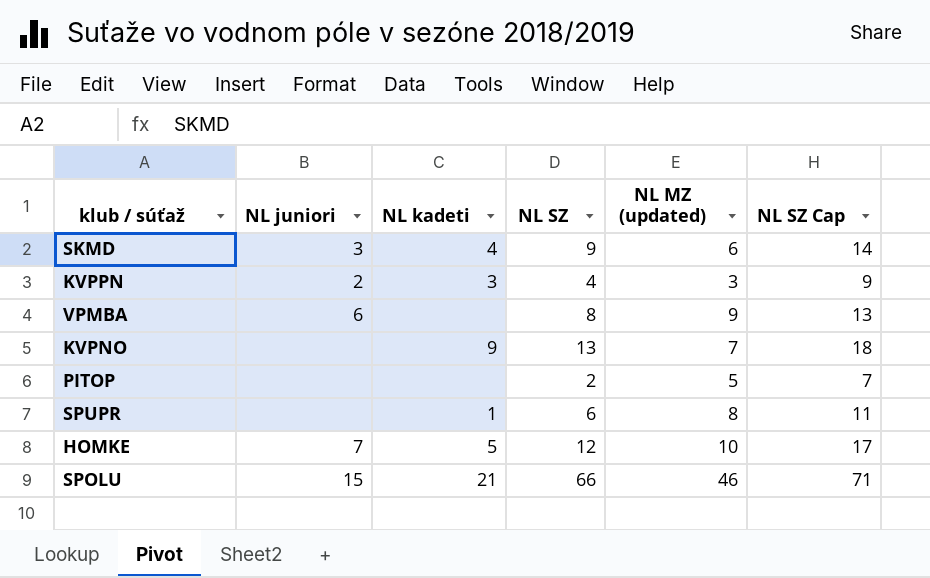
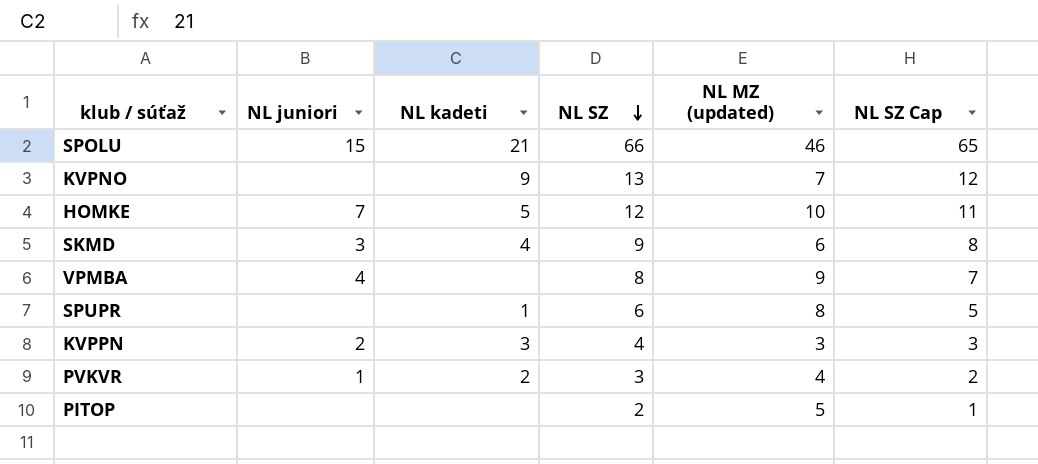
row order: none -> NL SZ descending
column NL SZ Cap | formula: [NL SZ] + 5 -> [NL SZ] - 1
VPMBA | NL juniori: 6 -> 4
row PVKVR: none -> 1 | 2 | 3 | 4 | 2

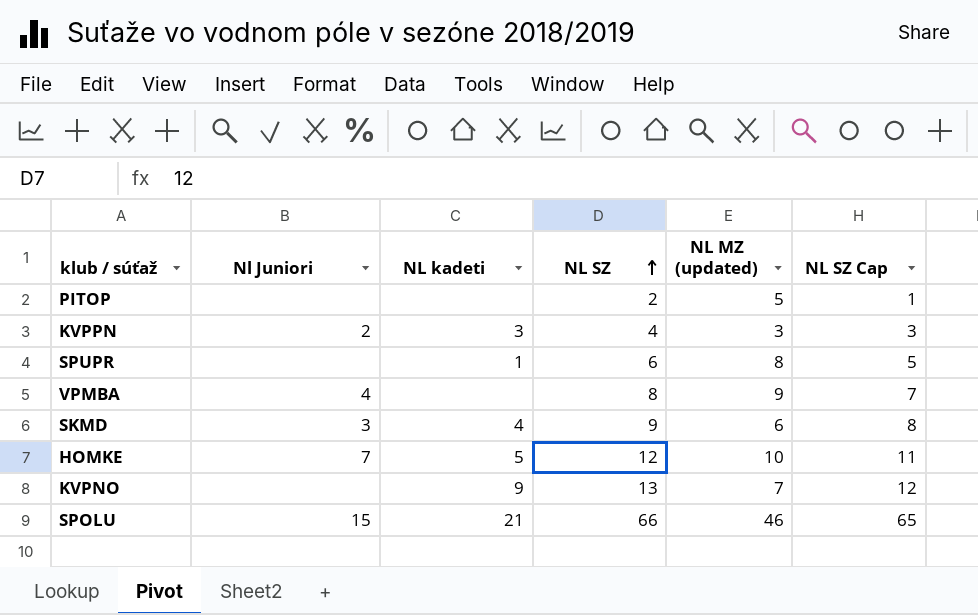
row order: NL SZ descending -> NL SZ ascending
column name: NL juniori -> Nl Juniori
row PVKVR: 1 | 2 | 3 | 4 | 2 -> none

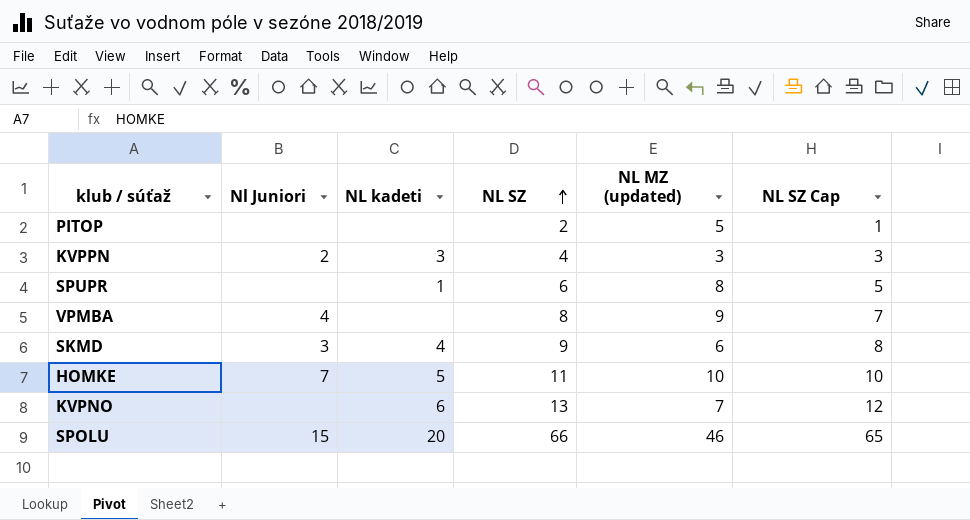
HOMKE | NL SZ: 12 -> 11
HOMKE | NL SZ Cap: 11 -> 10
KVPNO | NL kadeti: 9 -> 6
SPOLU | NL kadeti: 21 -> 20

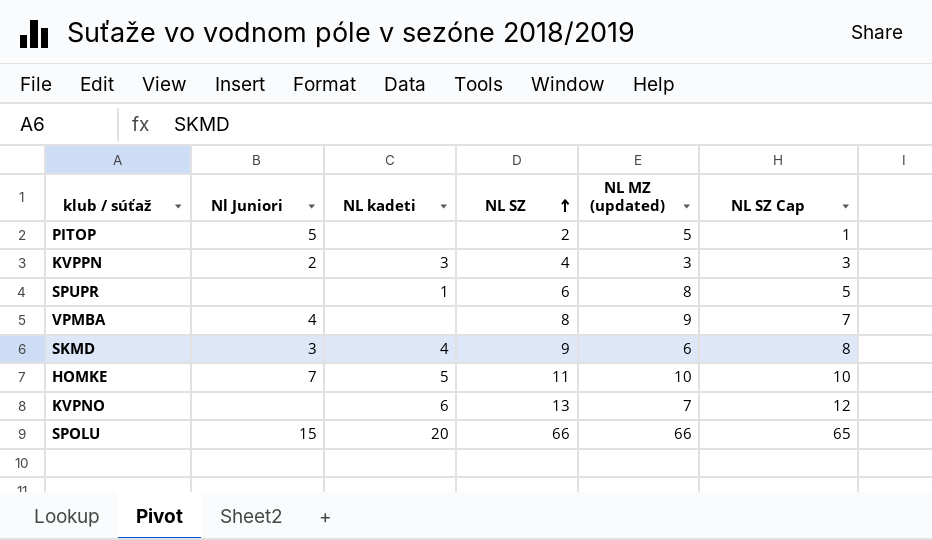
PITOP | Nl Juniori: none -> 5
SPOLU | NL MZ (updated): 46 -> 66

